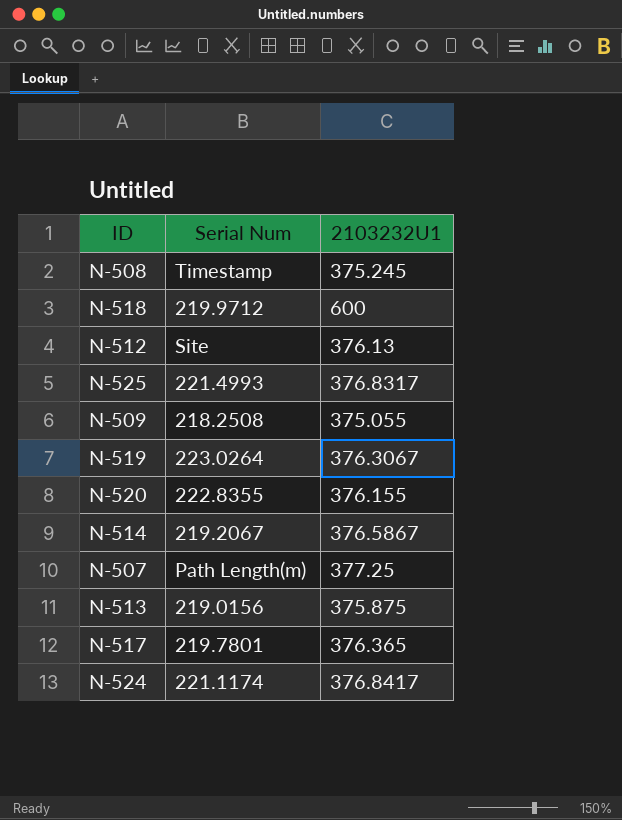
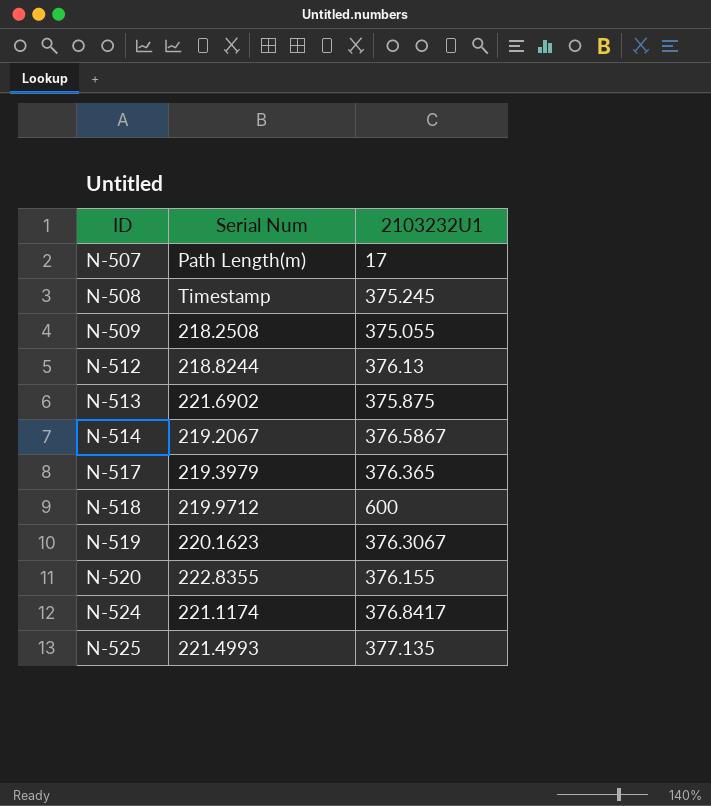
row order: none -> ID ascending
N-507 | 2103232U1: 377.25 -> 17
N-512 | Serial Num: Site -> 218.8244
N-513 | Serial Num: 219.0156 -> 221.6902
N-517 | Serial Num: 219.7801 -> 219.3979
N-519 | Serial Num: 223.0264 -> 220.1623
N-525 | 2103232U1: 376.8317 -> 377.135

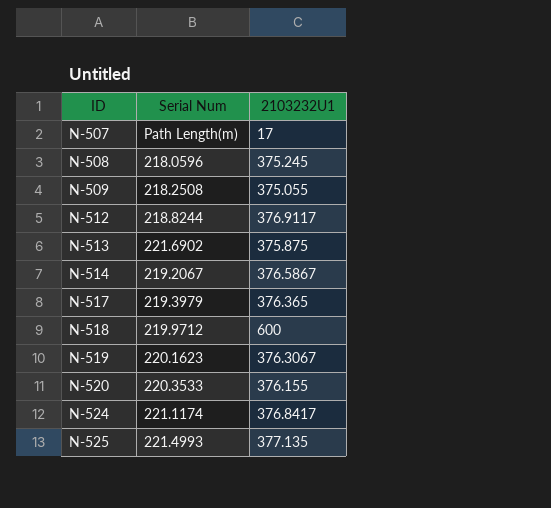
N-508 | Serial Num: Timestamp -> 218.0596
N-512 | 2103232U1: 376.13 -> 376.9117
N-520 | Serial Num: 222.8355 -> 220.3533

